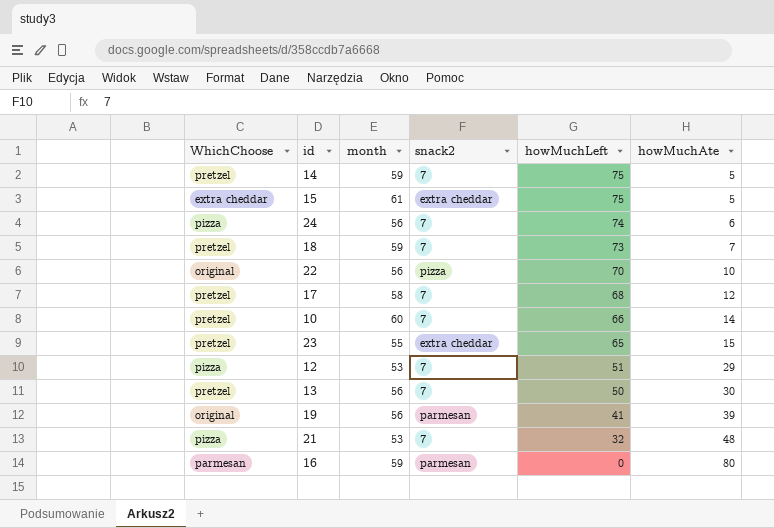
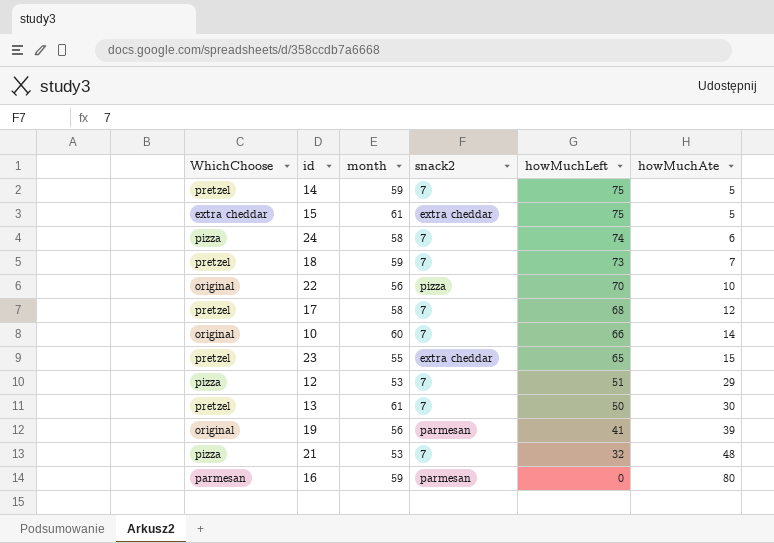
24 | month: 56 -> 58
10 | WhichChoose: pretzel -> original
13 | month: 56 -> 61

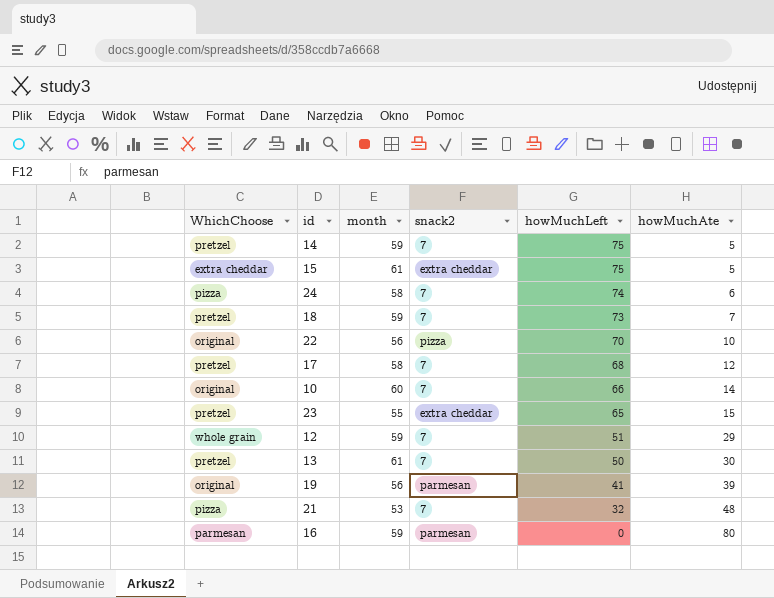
12 | WhichChoose: pizza -> whole grain
12 | month: 53 -> 59

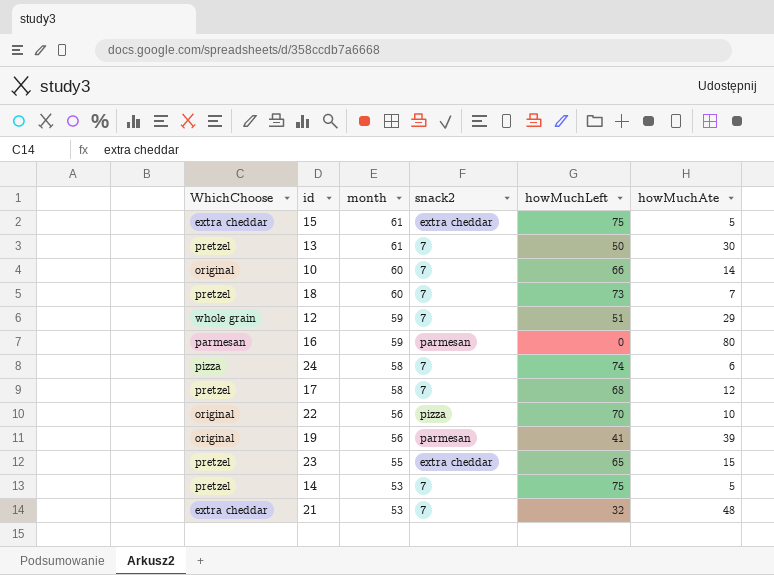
row order: howMuchLeft descending -> month descending
18 | month: 59 -> 60
14 | month: 59 -> 53
21 | WhichChoose: pizza -> extra cheddar

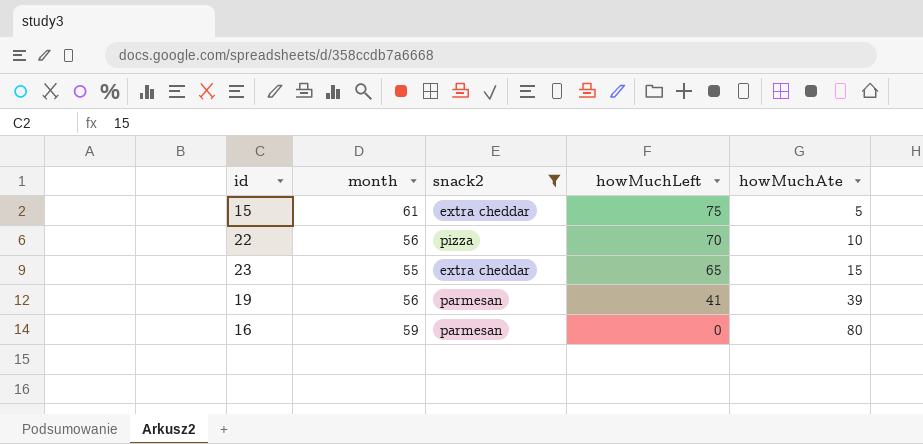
filter: none -> snack2 != 7
row order: month descending -> howMuchLeft descending
column WhichChoose | position: 1 -> none

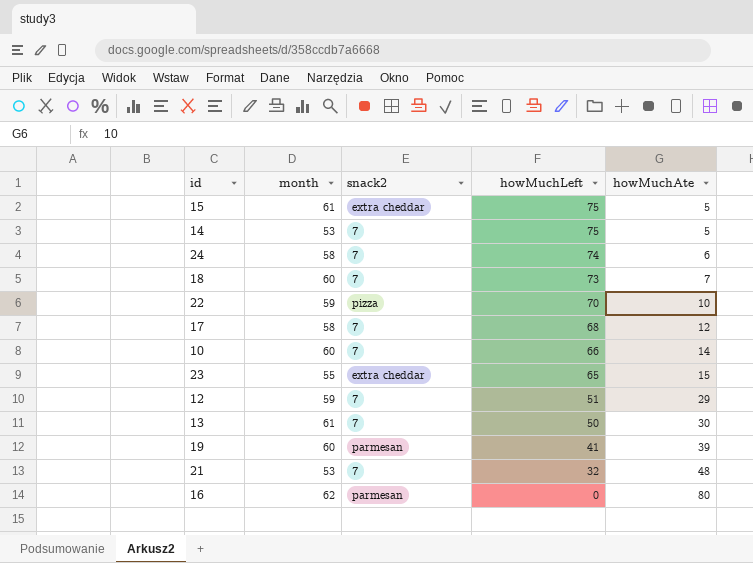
filter: snack2 != 7 -> none
22 | month: 56 -> 59
19 | month: 56 -> 60
16 | month: 59 -> 62

